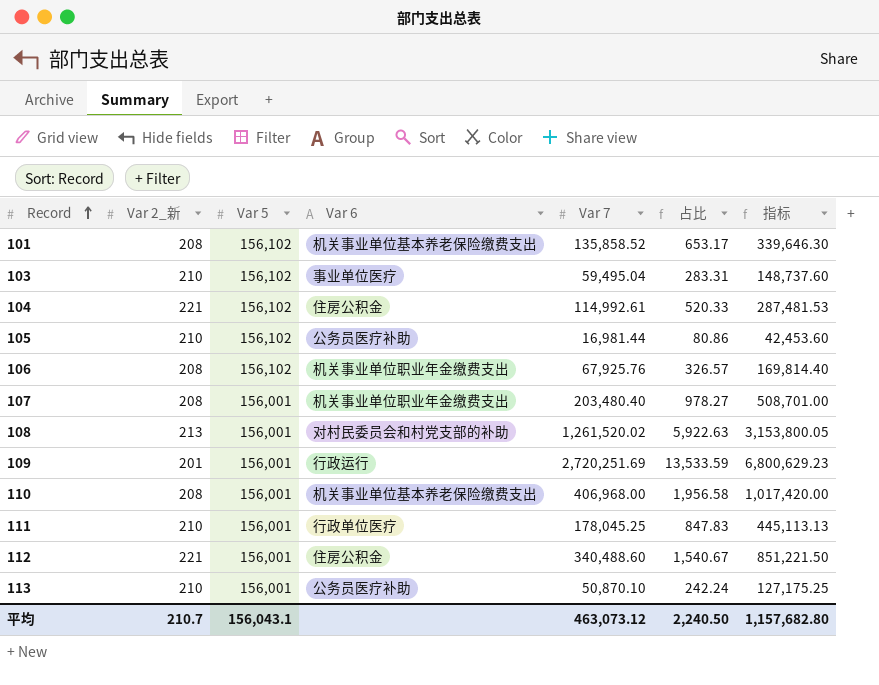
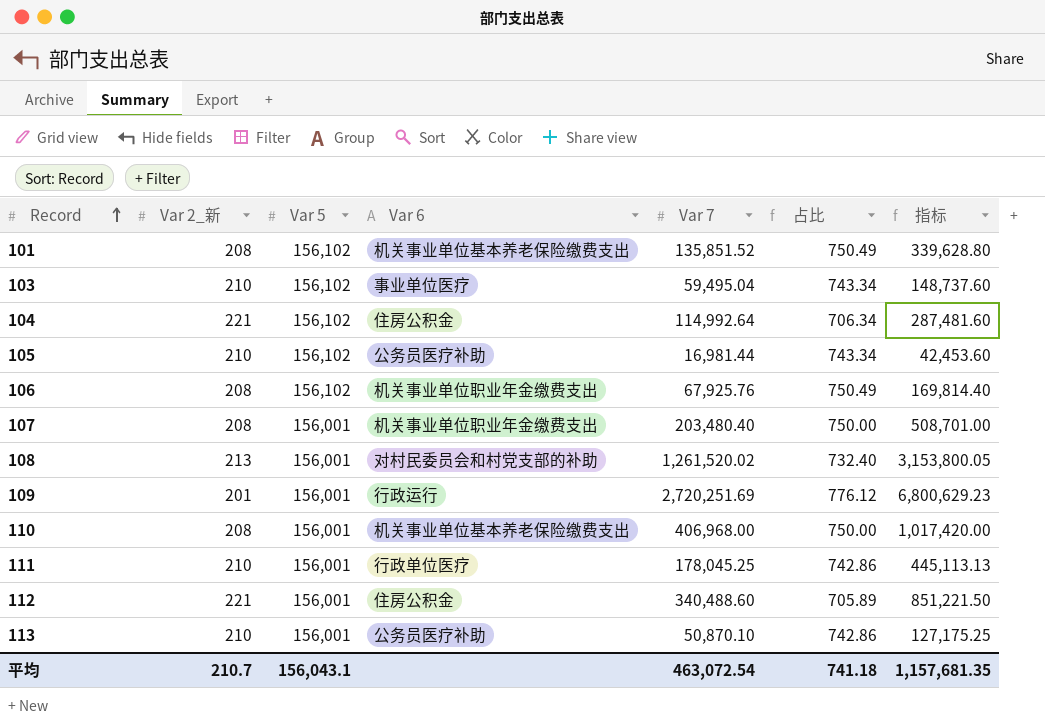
column 占比 | formula: [Var 7] / [Var 2_新] -> [Var 5] / [Var 2_新]
101 | Var 7: 135,858.52 -> 135,851.52
101 | 指标: 339,646.30 -> 339,628.80
104 | Var 7: 114,992.61 -> 114,992.64
104 | 指标: 287,481.53 -> 287,481.60
平均 | Var 7: 463,073.12 -> 463,072.54
平均 | 占比: 2,240.50 -> 741.18
平均 | 指标: 1,157,682.80 -> 1,157,681.35

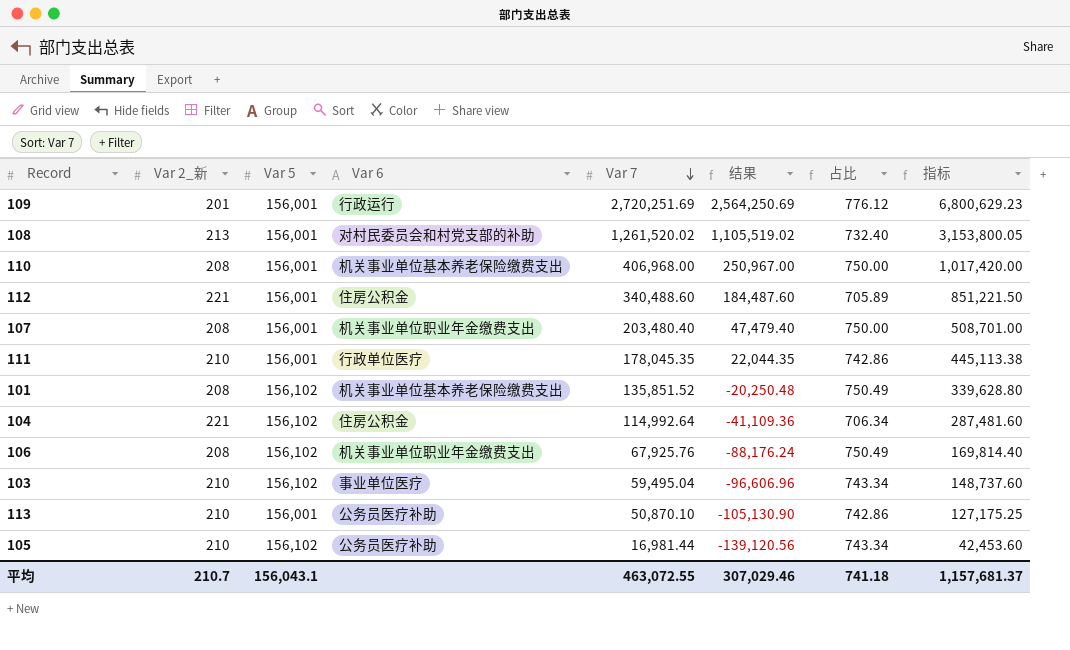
row order: Record ascending -> Var 7 descending
column 结果 | formula: none -> [Var 7] - [Var 5]
111 | Var 7: 178,045.25 -> 178,045.35
111 | 指标: 445,113.13 -> 445,113.38
平均 | Var 7: 463,072.54 -> 463,072.55
平均 | 指标: 1,157,681.35 -> 1,157,681.37

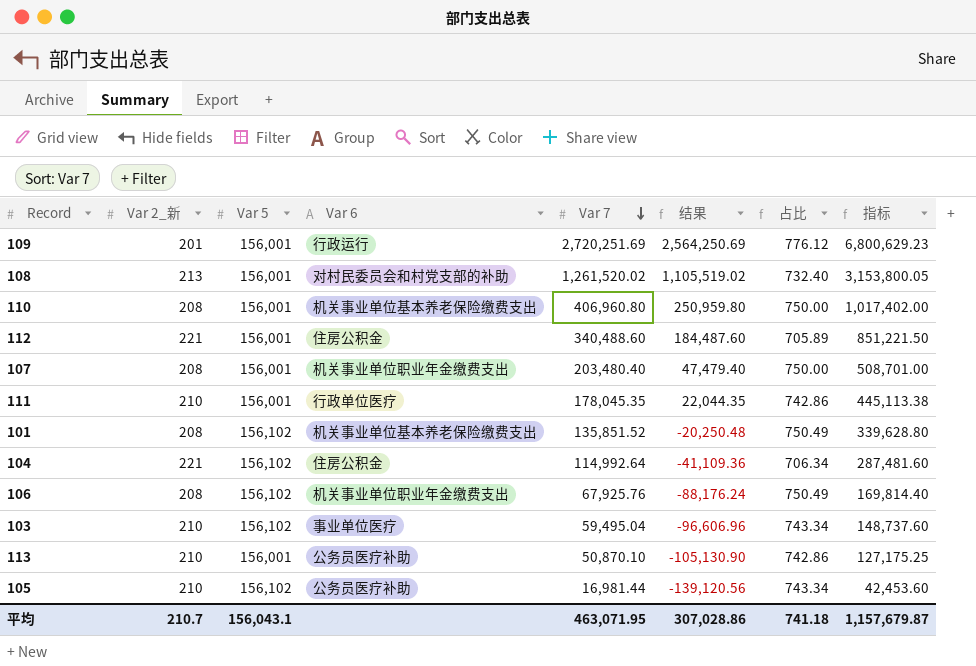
110 | Var 7: 406,968.00 -> 406,960.80
110 | 结果: 250,967.00 -> 250,959.80
110 | 指标: 1,017,420.00 -> 1,017,402.00
平均 | Var 7: 463,072.55 -> 463,071.95
平均 | 结果: 307,029.46 -> 307,028.86
平均 | 指标: 1,157,681.37 -> 1,157,679.87

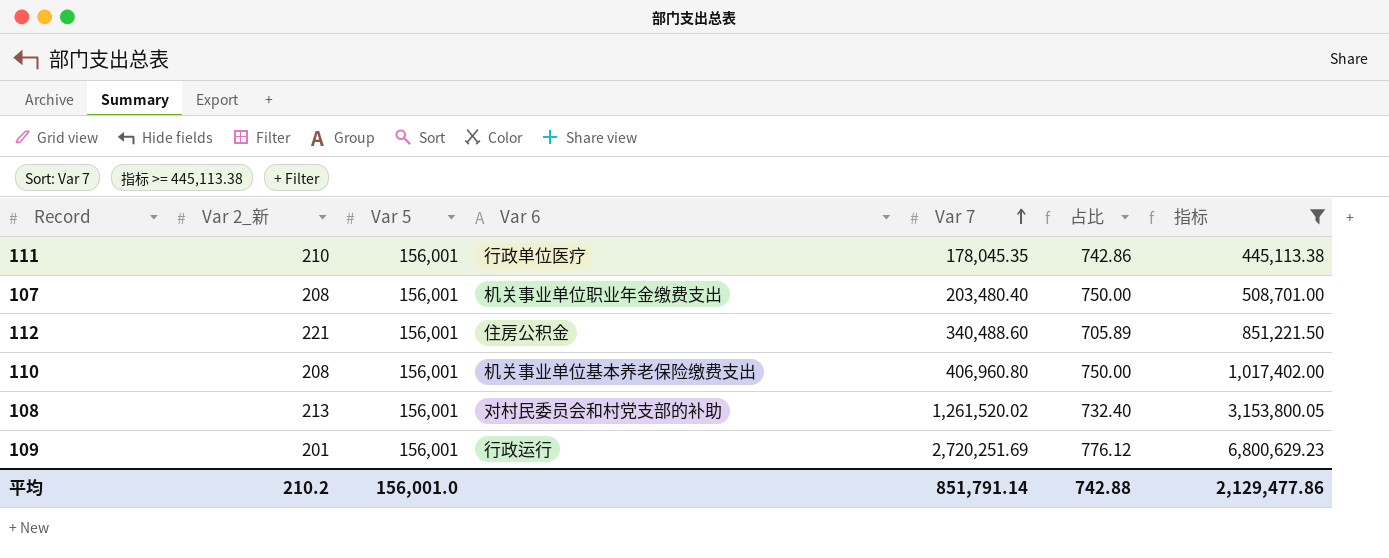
filter: none -> 指标 >= 445,113.38
row order: Var 7 descending -> Var 7 ascending
column 结果 | formula: [Var 7] - [Var 5] -> none
平均 | Var 2_新: 210.7 -> 210.2
平均 | Var 5: 156,043.1 -> 156,001.0
平均 | Var 7: 463,071.95 -> 851,791.14
平均 | 占比: 741.18 -> 742.88
平均 | 指标: 1,157,679.87 -> 2,129,477.86

